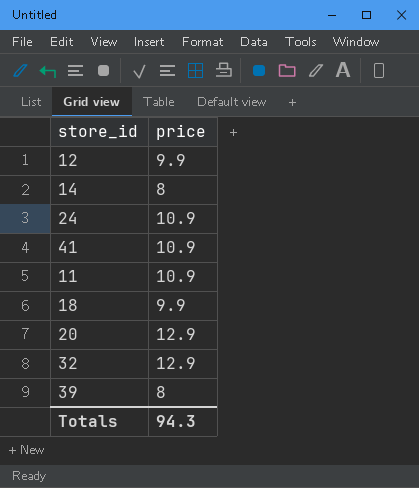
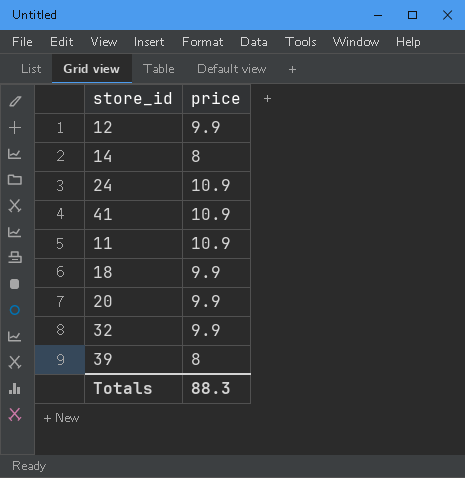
20 | price: 12.9 -> 9.9
32 | price: 12.9 -> 9.9
Totals | price: 94.3 -> 88.3

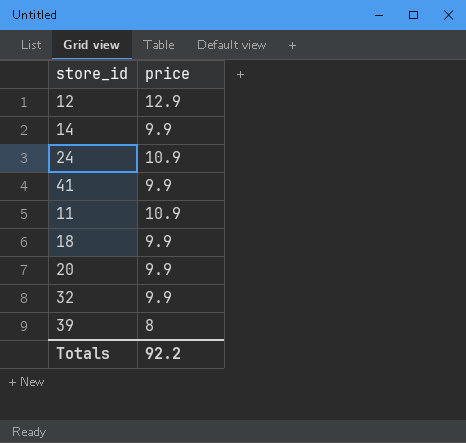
12 | price: 9.9 -> 12.9
14 | price: 8 -> 9.9
41 | price: 10.9 -> 9.9
Totals | price: 88.3 -> 92.2

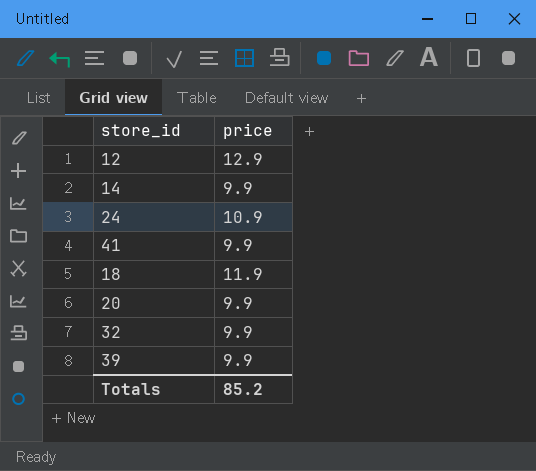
row 11: 10.9 -> none
18 | price: 9.9 -> 11.9
39 | price: 8 -> 9.9
Totals | price: 92.2 -> 85.2

